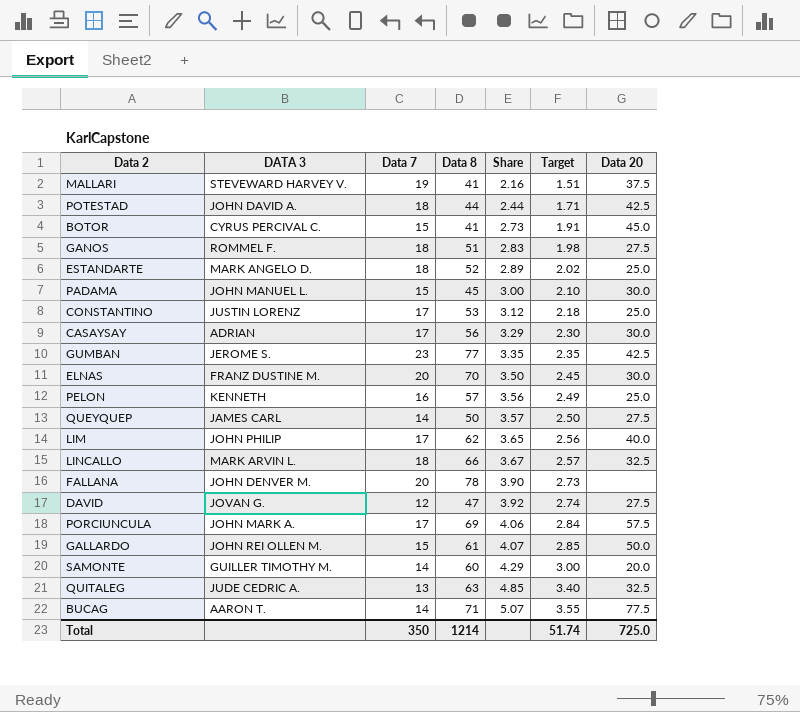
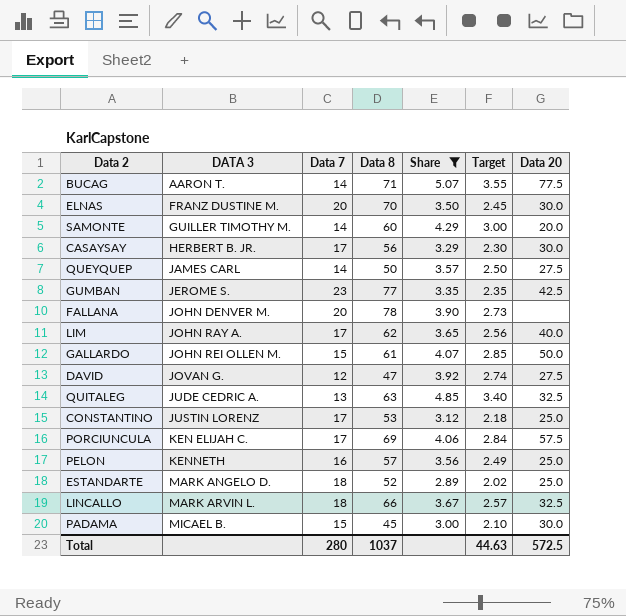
filter: none -> Share >= 2.89
row order: Share ascending -> DATA 3 ascending
CASAYSAY | DATA 3: ADRIAN -> HERBERT B. JR.
LIM | DATA 3: JOHN PHILIP -> JOHN RAY A.
PORCIUNCULA | DATA 3: JOHN MARK A. -> KEN ELIJAH C.
PADAMA | DATA 3: JOHN MANUEL L. -> MICAEL B.
Total | Data 7: 350 -> 280
Total | Data 8: 1214 -> 1037
Total | Target: 51.74 -> 44.63
Total | Data 20: 725.0 -> 572.5

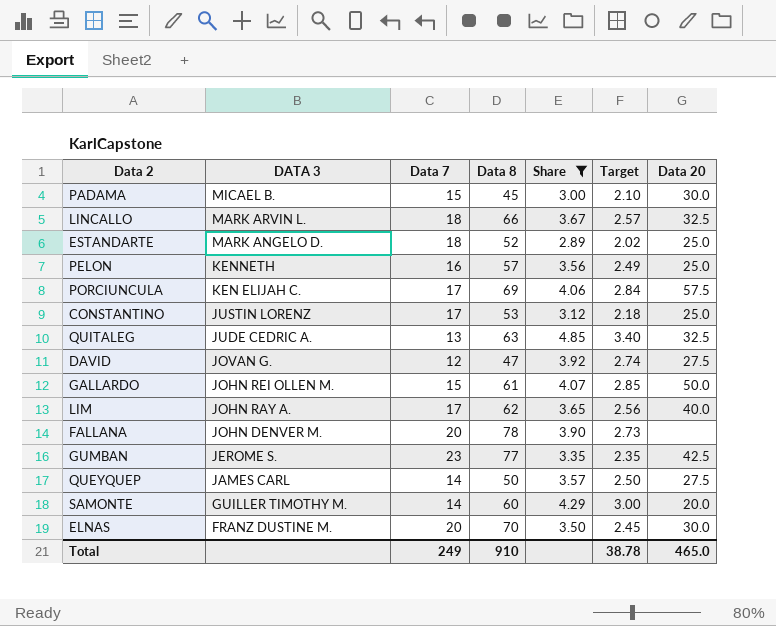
row order: DATA 3 ascending -> DATA 3 descending
row BUCAG: AARON T. | 14 | 71 | 5.07 | 3.55 | 77.5 -> none
row CASAYSAY: HERBERT B. JR. | 17 | 56 | 3.29 | 2.30 | 30.0 -> none
Total | Data 7: 280 -> 249
Total | Data 8: 1037 -> 910
Total | Target: 44.63 -> 38.78
Total | Data 20: 572.5 -> 465.0

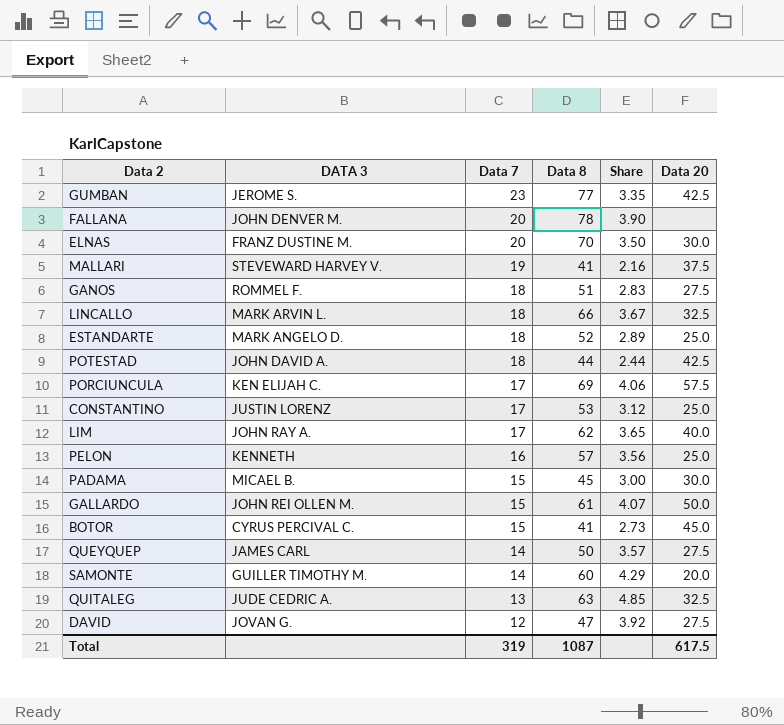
filter: Share >= 2.89 -> none
row order: DATA 3 descending -> Data 7 descending
column Target | formula: [Share] * 0.7 -> none
Total | Data 7: 249 -> 319
Total | Data 8: 910 -> 1087
Total | Data 20: 465.0 -> 617.5

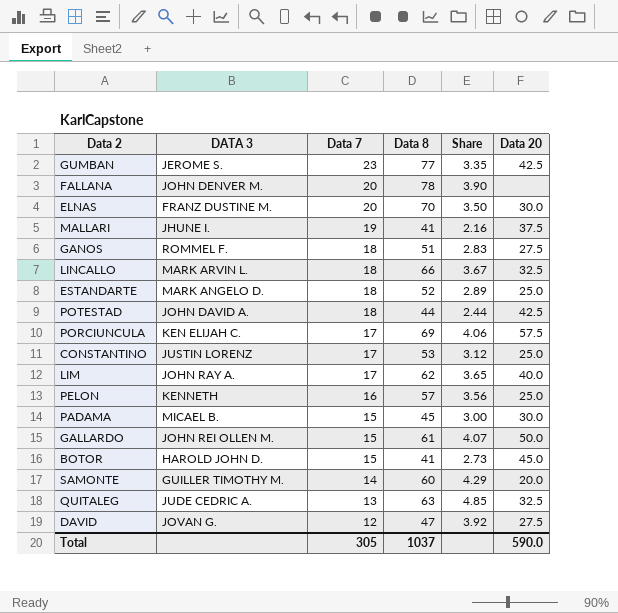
row QUEYQUEP: JAMES CARL | 14 | 50 | 3.57 | 27.5 -> none
MALLARI | DATA 3: STEVEWARD HARVEY V. -> JHUNE I.
BOTOR | DATA 3: CYRUS PERCIVAL C. -> HAROLD JOHN D.
Total | Data 7: 319 -> 305
Total | Data 8: 1087 -> 1037
Total | Data 20: 617.5 -> 590.0

